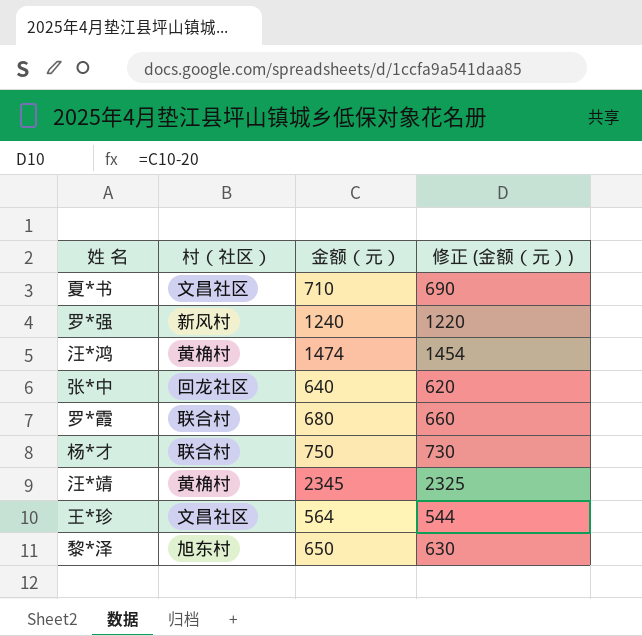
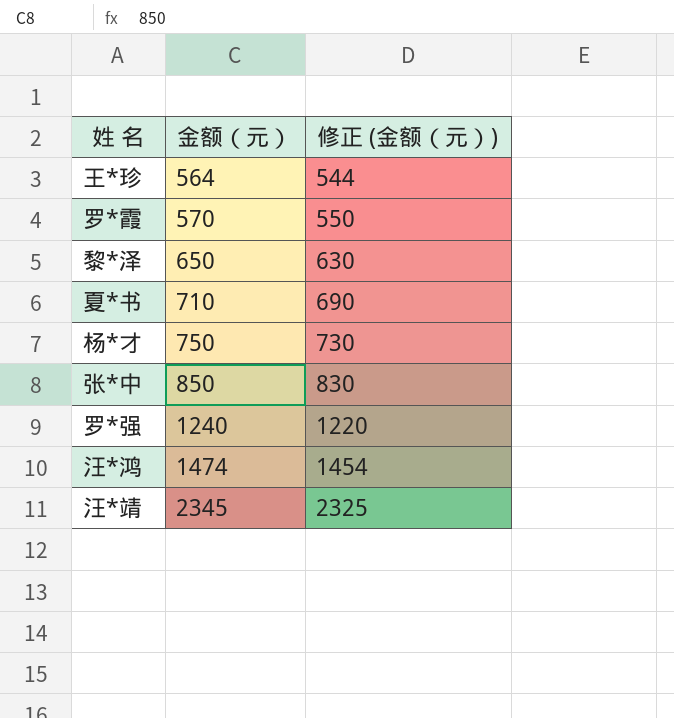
row order: none -> 金额（元） ascending
column 村（社区） | position: 2 -> none
罗*霞 | 金额（元）: 680 -> 570
罗*霞 | 修正 (金额（元）): 660 -> 550
张*中 | 金额（元）: 640 -> 850
张*中 | 修正 (金额（元）): 620 -> 830

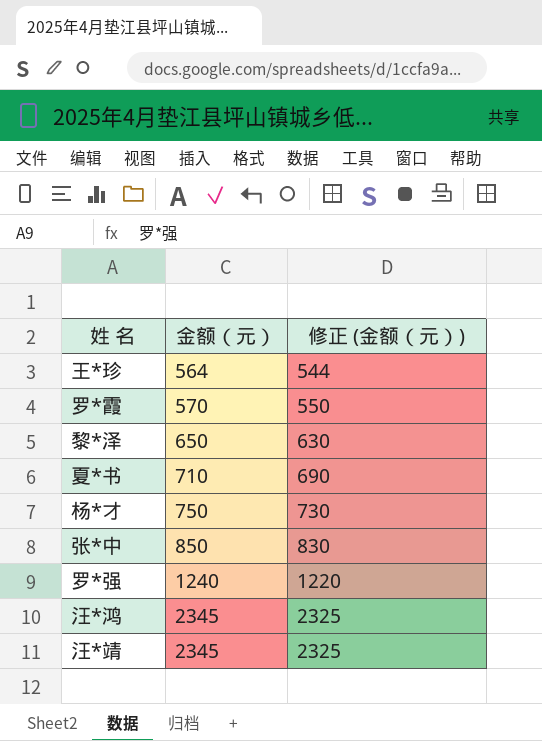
汪*鸿 | 金额（元）: 1474 -> 2345
汪*鸿 | 修正 (金额（元）): 1454 -> 2325

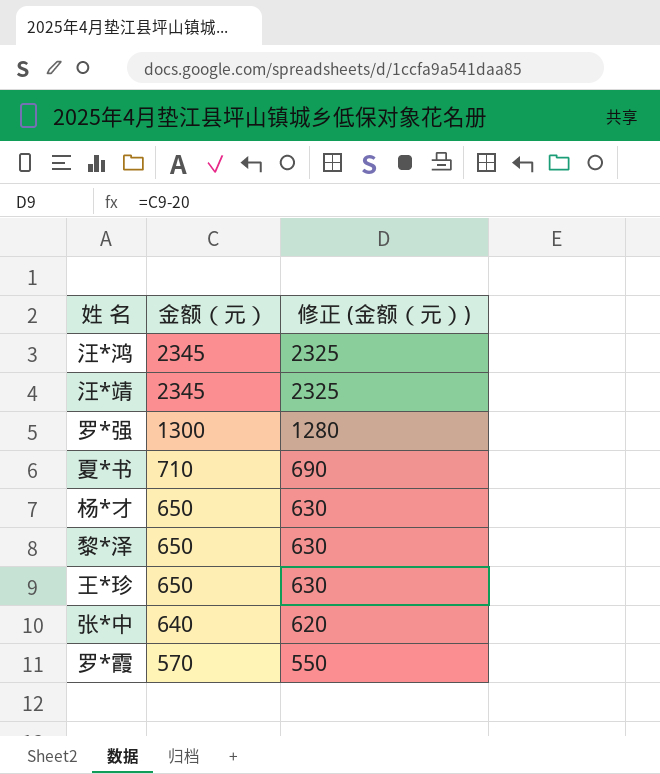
row order: 金额（元） ascending -> 金额（元） descending
罗*强 | 金额（元）: 1240 -> 1300
罗*强 | 修正 (金额（元）): 1220 -> 1280
杨*才 | 金额（元）: 750 -> 650
杨*才 | 修正 (金额（元）): 730 -> 630
王*珍 | 金额（元）: 564 -> 650
王*珍 | 修正 (金额（元）): 544 -> 630
张*中 | 金额（元）: 850 -> 640
张*中 | 修正 (金额（元）): 830 -> 620

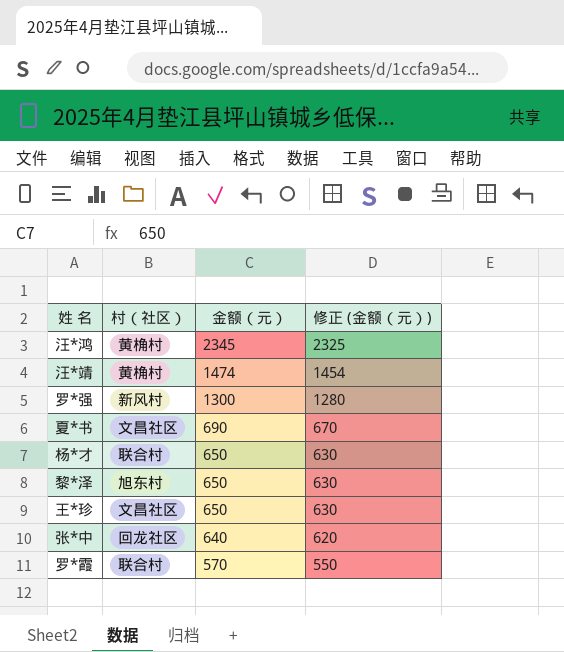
column 村（社区） | position: none -> 2
汪*靖 | 金额（元）: 2345 -> 1474
汪*靖 | 修正 (金额（元）): 2325 -> 1454
夏*书 | 金额（元）: 710 -> 690
夏*书 | 修正 (金额（元）): 690 -> 670

